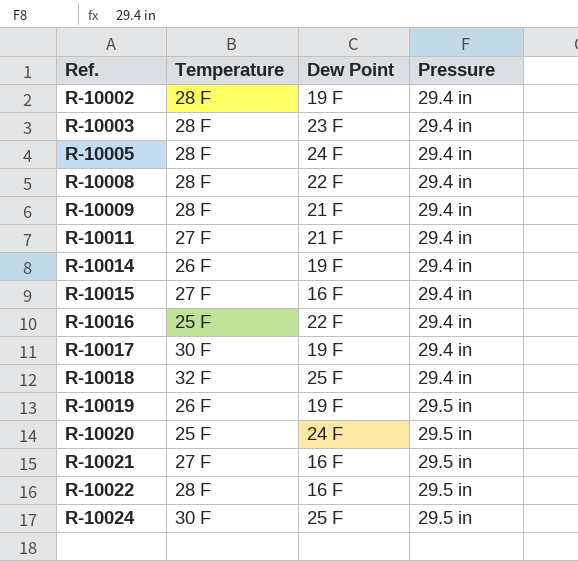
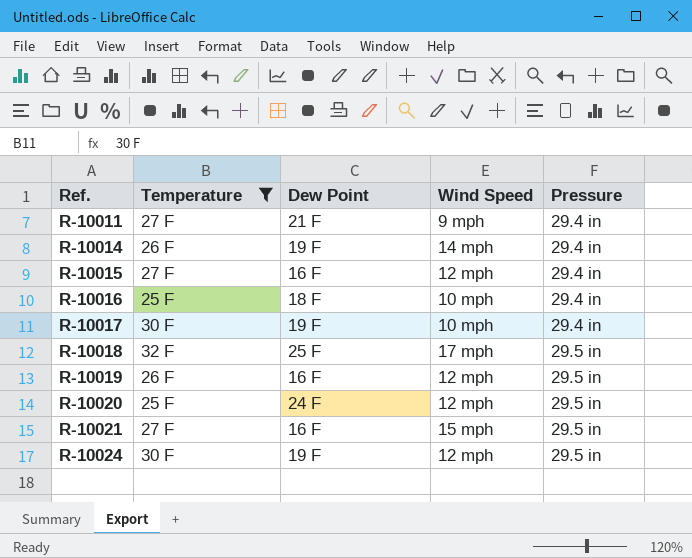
filter: none -> Temperature != 28 F
column Wind Speed | position: none -> 4
R-10016 | Dew Point: 22 F -> 18 F
R-10018 | Pressure: 29.4 in -> 29.5 in
R-10019 | Dew Point: 19 F -> 16 F
R-10024 | Dew Point: 25 F -> 19 F

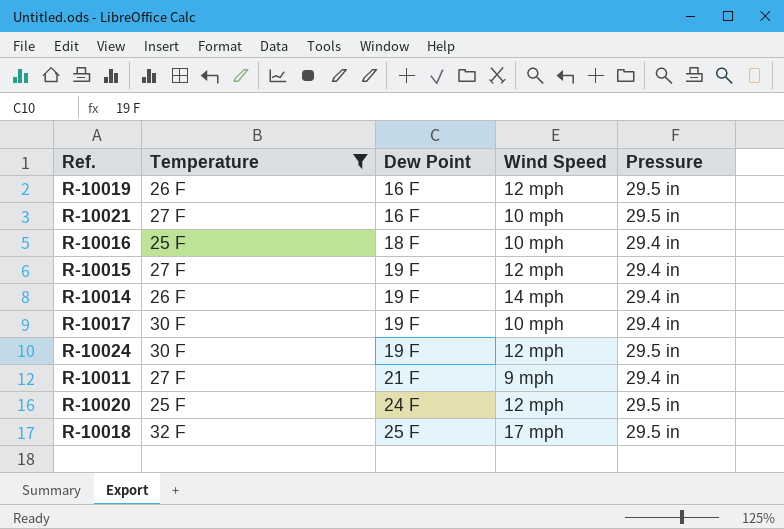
row order: Ref. ascending -> Dew Point ascending
R-10021 | Wind Speed: 15 mph -> 10 mph
R-10015 | Dew Point: 16 F -> 19 F

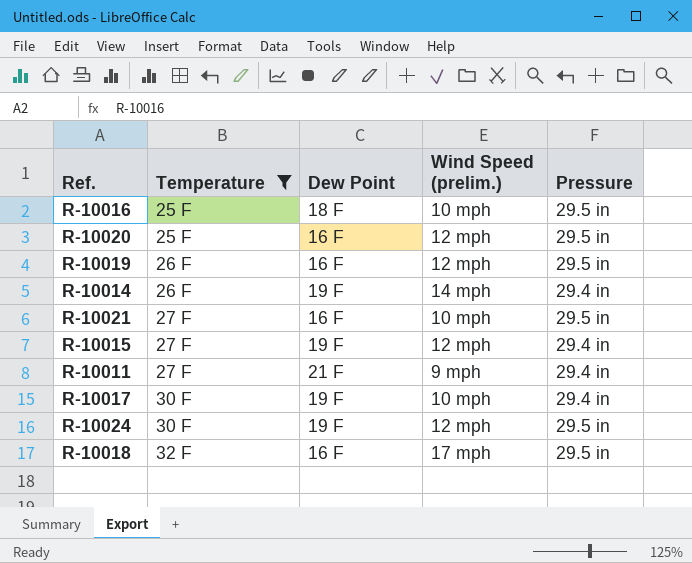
row order: Dew Point ascending -> Temperature ascending
column name: Wind Speed -> Wind Speed (prelim.)
R-10016 | Pressure: 29.4 in -> 29.5 in
R-10020 | Dew Point: 24 F -> 16 F
R-10018 | Dew Point: 25 F -> 16 F

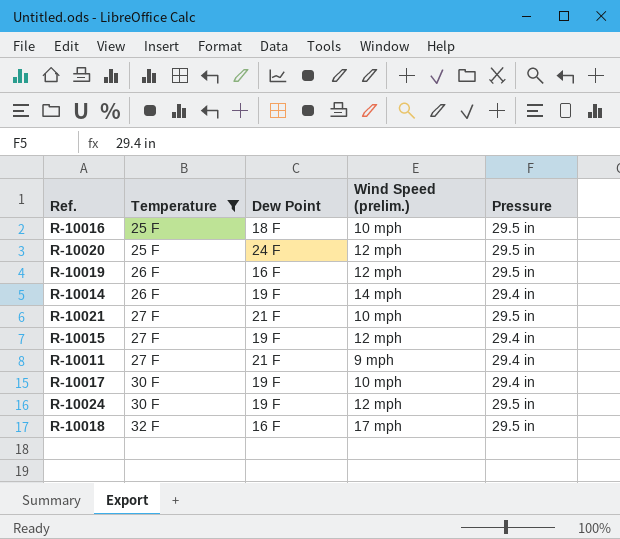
R-10020 | Dew Point: 16 F -> 24 F
R-10021 | Dew Point: 16 F -> 21 F

